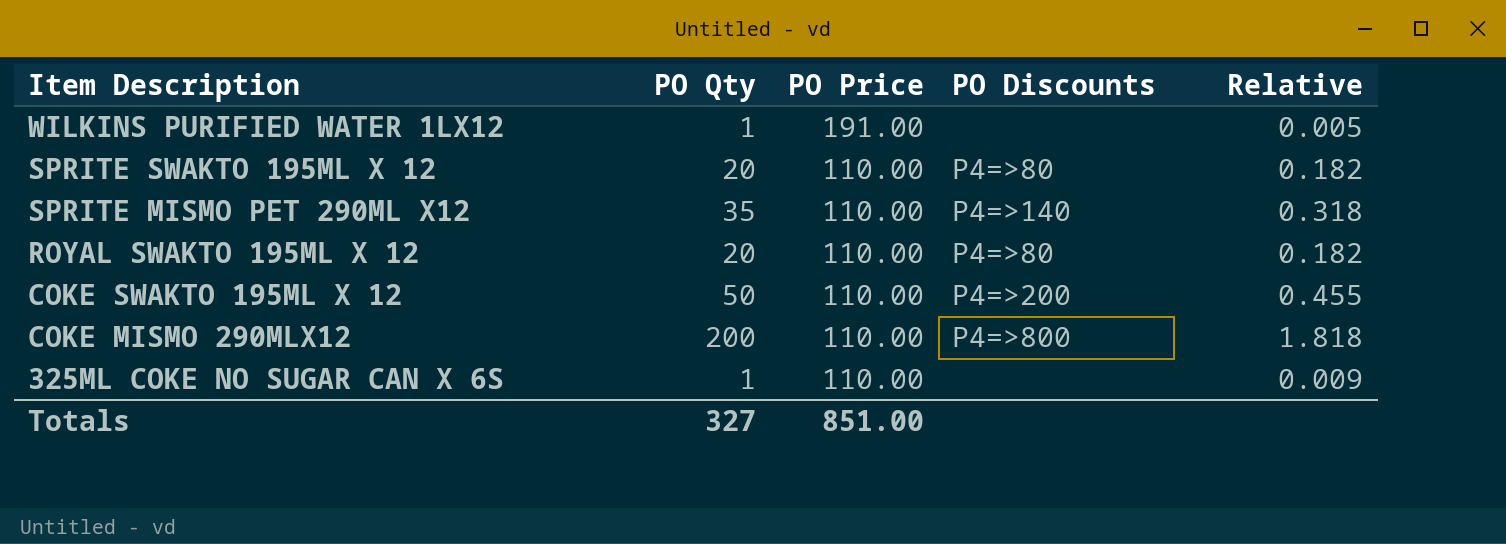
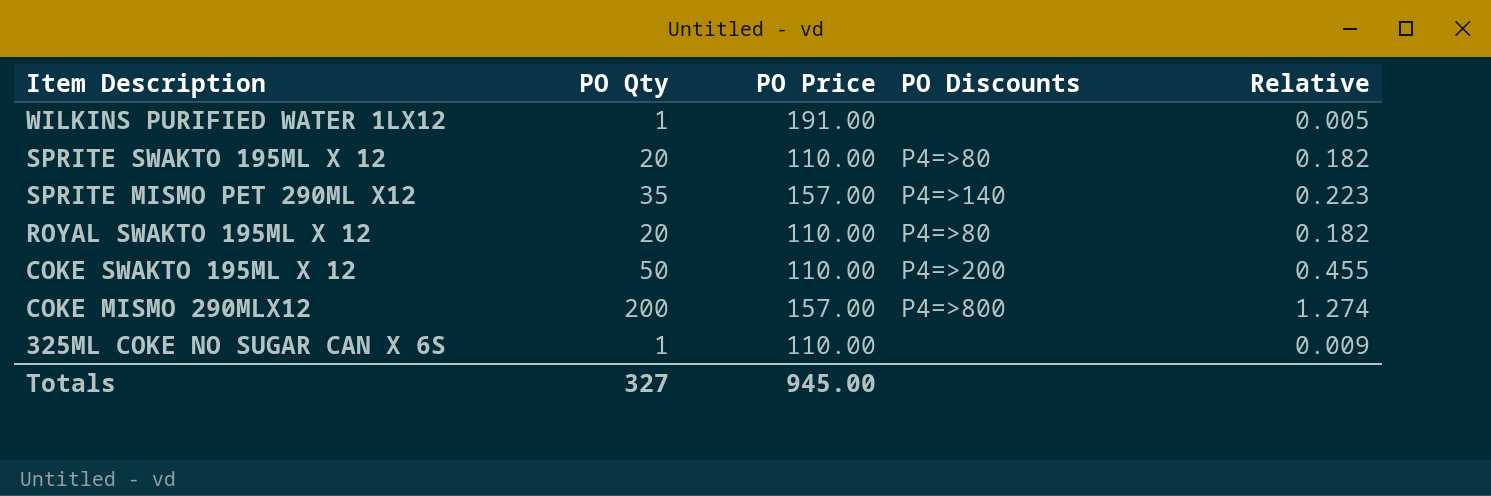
SPRITE MISMO PET 290ML X12 | PO Price: 110.00 -> 157.00
SPRITE MISMO PET 290ML X12 | Relative: 0.318 -> 0.223
COKE MISMO 290MLX12 | PO Price: 110.00 -> 157.00
COKE MISMO 290MLX12 | Relative: 1.818 -> 1.274
Totals | PO Price: 851.00 -> 945.00

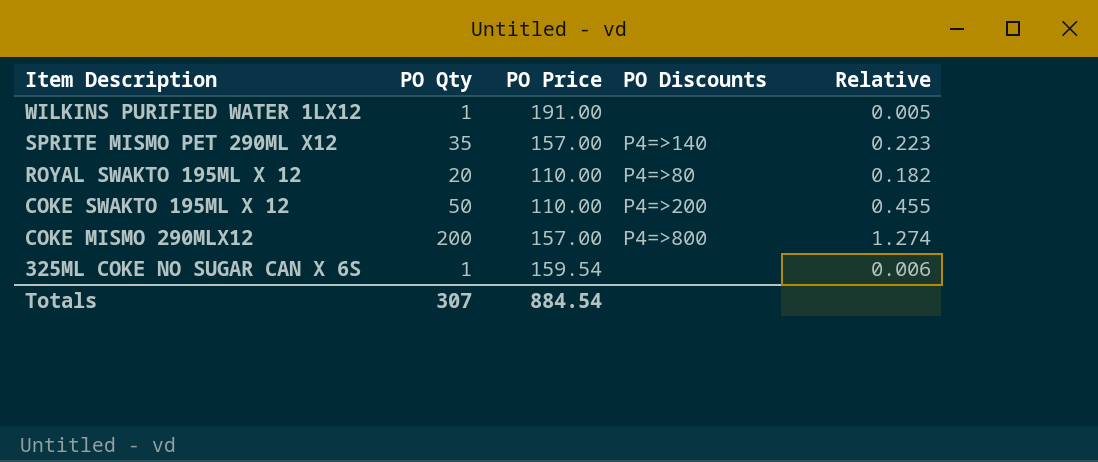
row SPRITE SWAKTO 195ML X 12: 20 | 110.00 | P4=>80 | 0.182 -> none
325ML COKE NO SUGAR CAN X 6S | PO Price: 110.00 -> 159.54
325ML COKE NO SUGAR CAN X 6S | Relative: 0.009 -> 0.006
Totals | PO Qty: 327 -> 307
Totals | PO Price: 945.00 -> 884.54

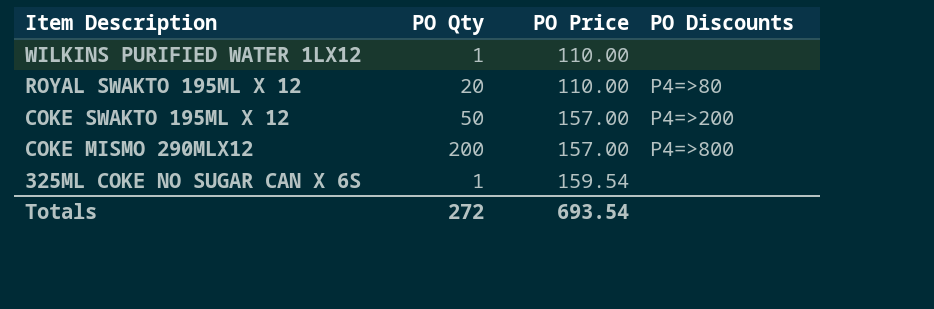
column Relative | formula: [PO Qty] / [PO Price] -> none
row SPRITE MISMO PET 290ML X12: 35 | 157.00 | P4=>140 | 0.223 -> none
WILKINS PURIFIED WATER 1LX12 | PO Price: 191.00 -> 110.00
COKE SWAKTO 195ML X 12 | PO Price: 110.00 -> 157.00
Totals | PO Qty: 307 -> 272
Totals | PO Price: 884.54 -> 693.54

